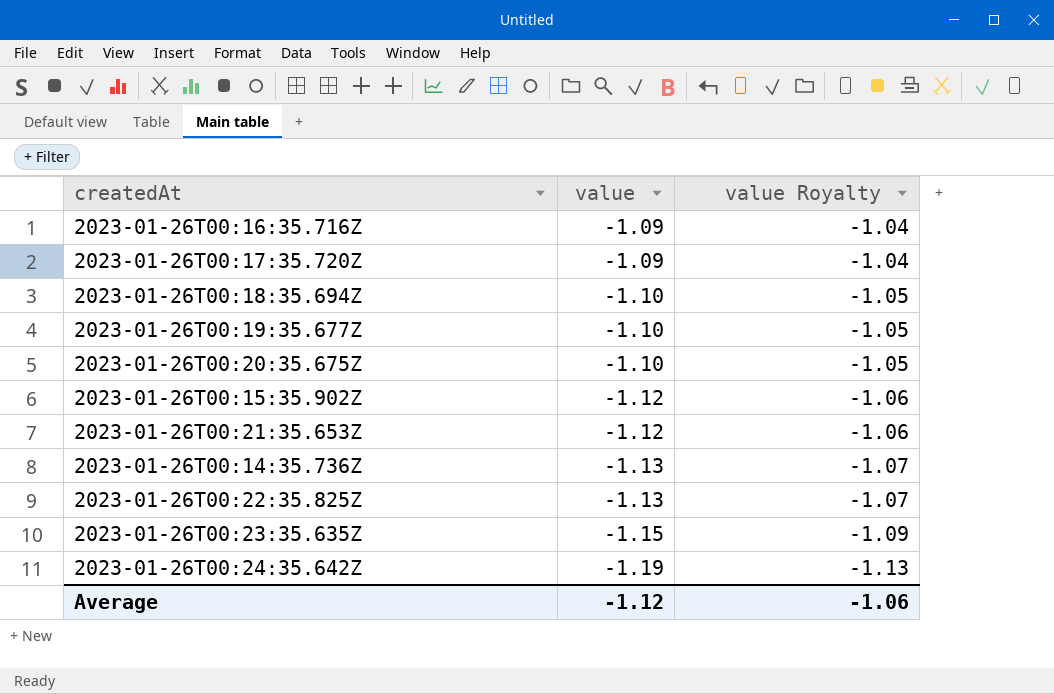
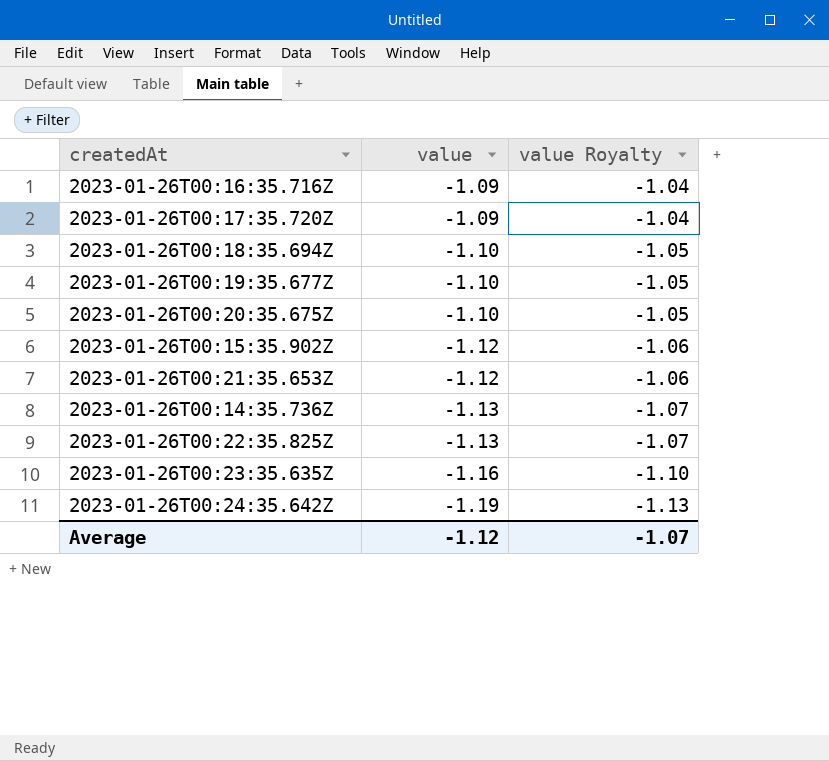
2023-01-26T00:23:35.635Z | value: -1.15 -> -1.16
2023-01-26T00:23:35.635Z | value Royalty: -1.09 -> -1.10
Average | value Royalty: -1.06 -> -1.07

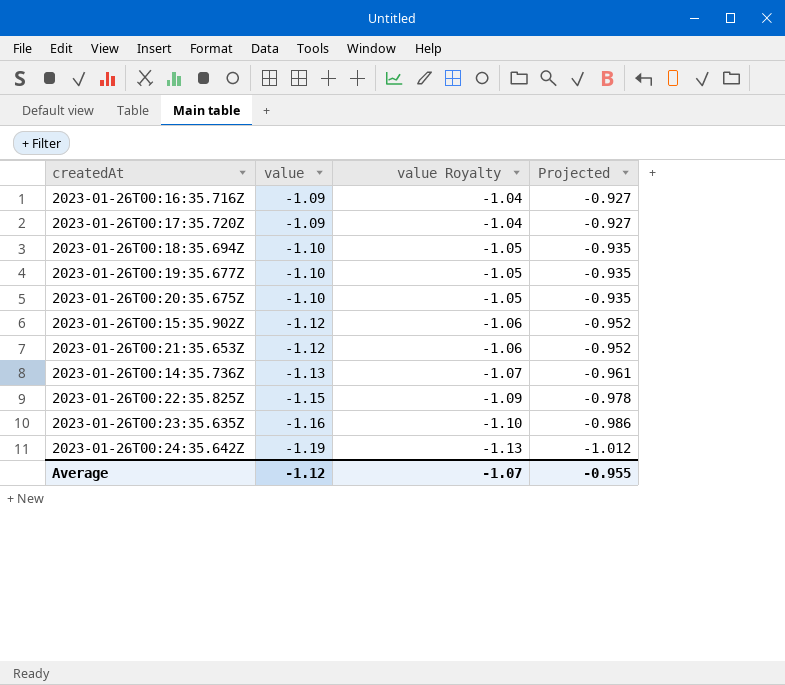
column Projected | formula: none -> [value] * 0.85
2023-01-26T00:22:35.825Z | value: -1.13 -> -1.15
2023-01-26T00:22:35.825Z | value Royalty: -1.07 -> -1.09

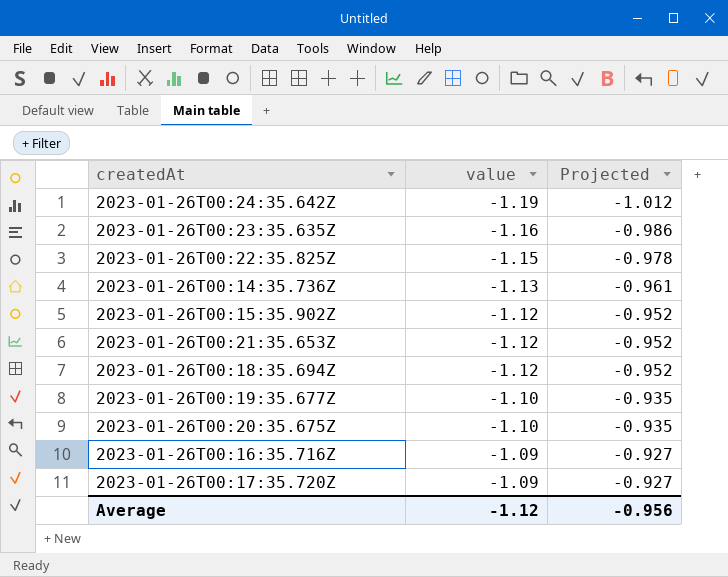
row order: value descending -> value ascending
column value Royalty | formula: [value] * 0.95 -> none
2023-01-26T00:18:35.694Z | value: -1.10 -> -1.12
2023-01-26T00:18:35.694Z | Projected: -0.935 -> -0.952
Average | Projected: -0.955 -> -0.956

